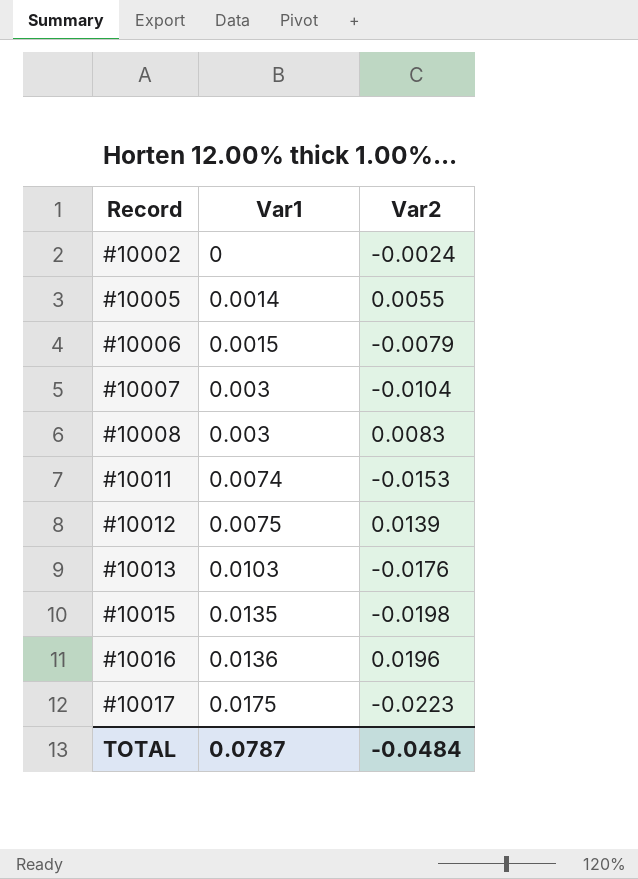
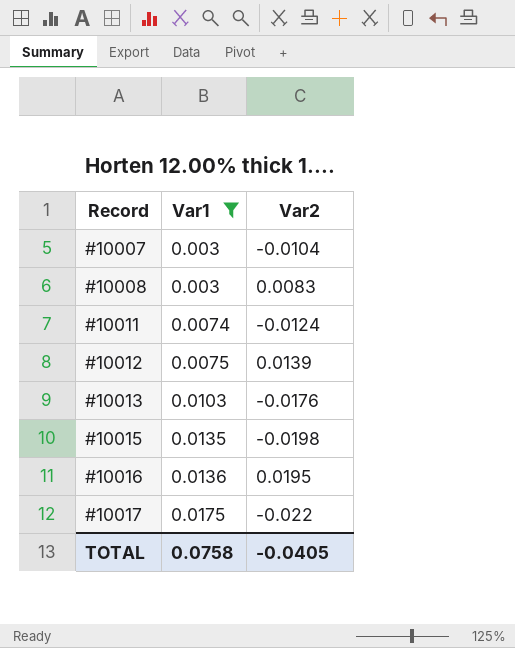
filter: none -> Var1 >= 0.003
#10011 | Var2: -0.0153 -> -0.0124
#10016 | Var2: 0.0196 -> 0.0195
#10017 | Var2: -0.0223 -> -0.022
TOTAL | Var1: 0.0787 -> 0.0758
TOTAL | Var2: -0.0484 -> -0.0405

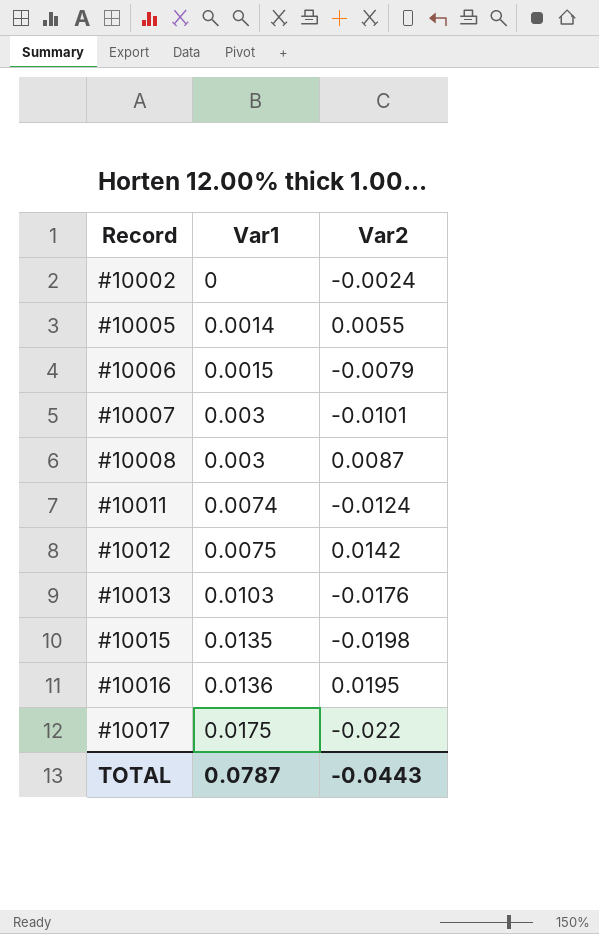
filter: Var1 >= 0.003 -> none
#10007 | Var2: -0.0104 -> -0.0101
#10008 | Var2: 0.0083 -> 0.0087
#10012 | Var2: 0.0139 -> 0.0142
TOTAL | Var1: 0.0758 -> 0.0787
TOTAL | Var2: -0.0405 -> -0.0443

